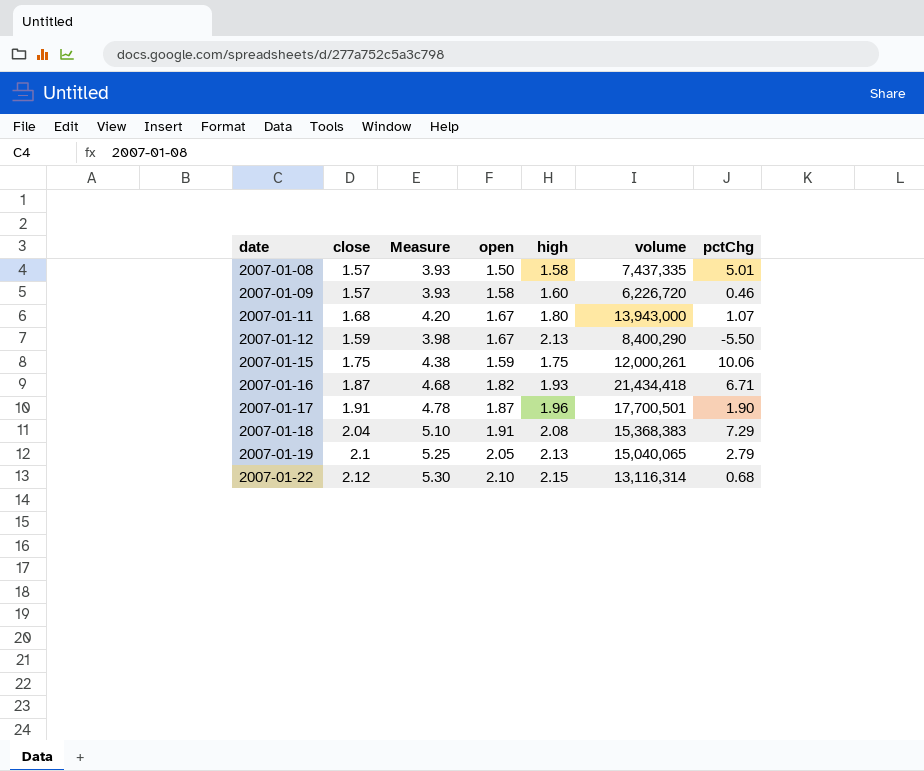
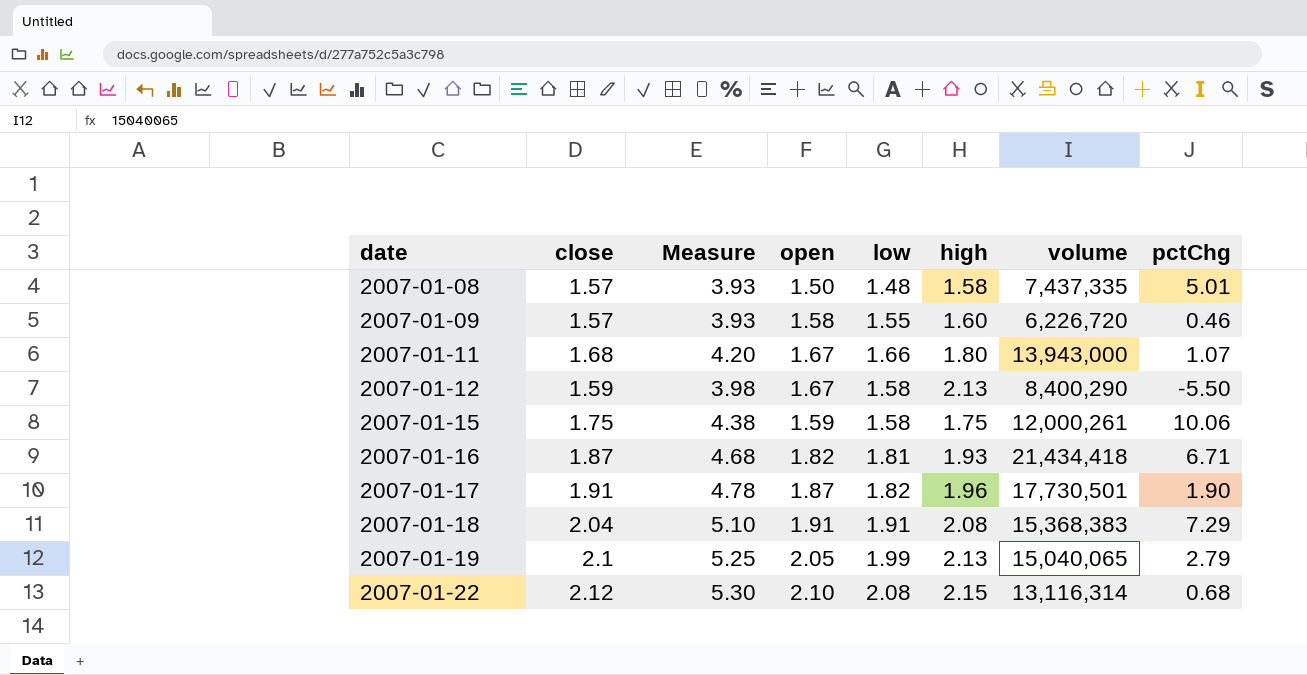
column low | position: none -> 5
2007-01-17 | volume: 17,700,501 -> 17,730,501

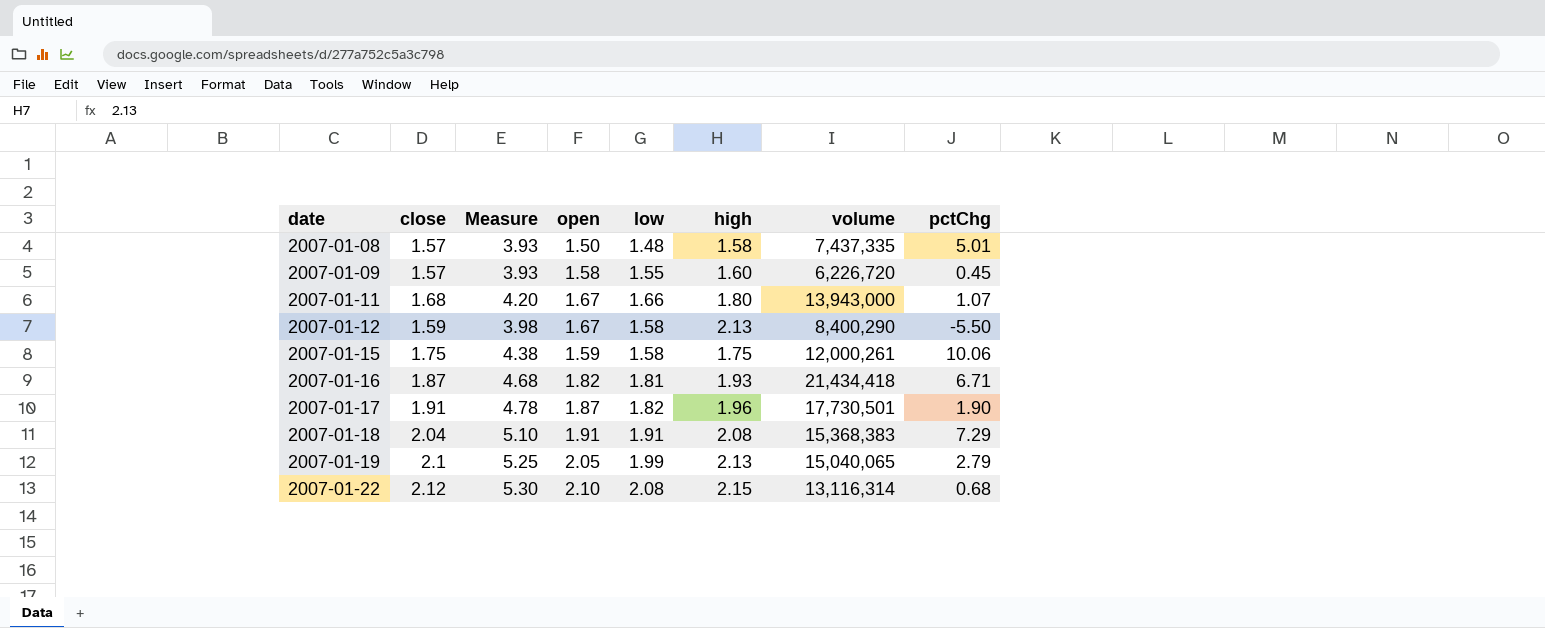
2007-01-09 | pctChg: 0.46 -> 0.45

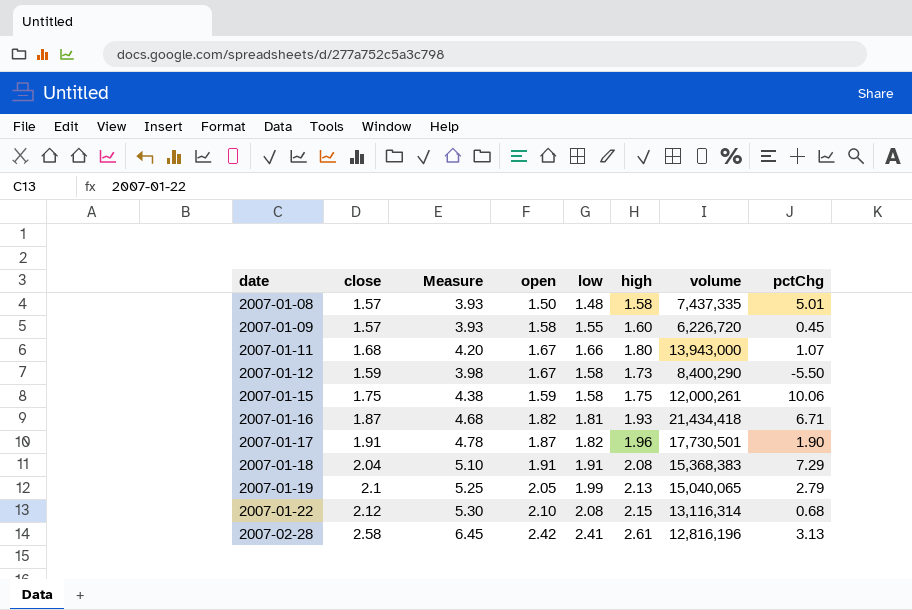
2007-01-12 | high: 2.13 -> 1.73
row 2007-02-28: none -> 2.58 | 6.45 | 2.42 | 2.41 | 2.61 | 12,816,196 | 3.13

